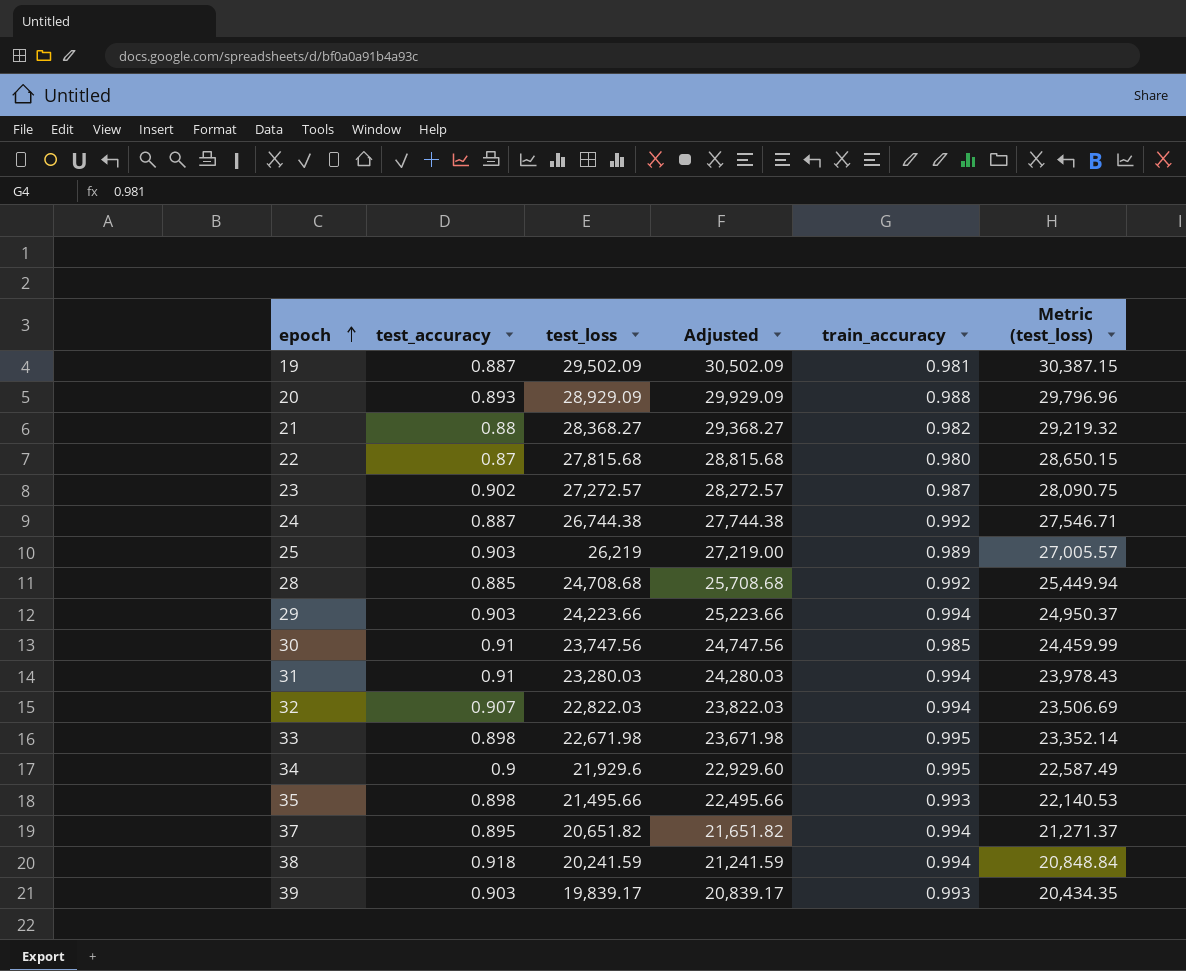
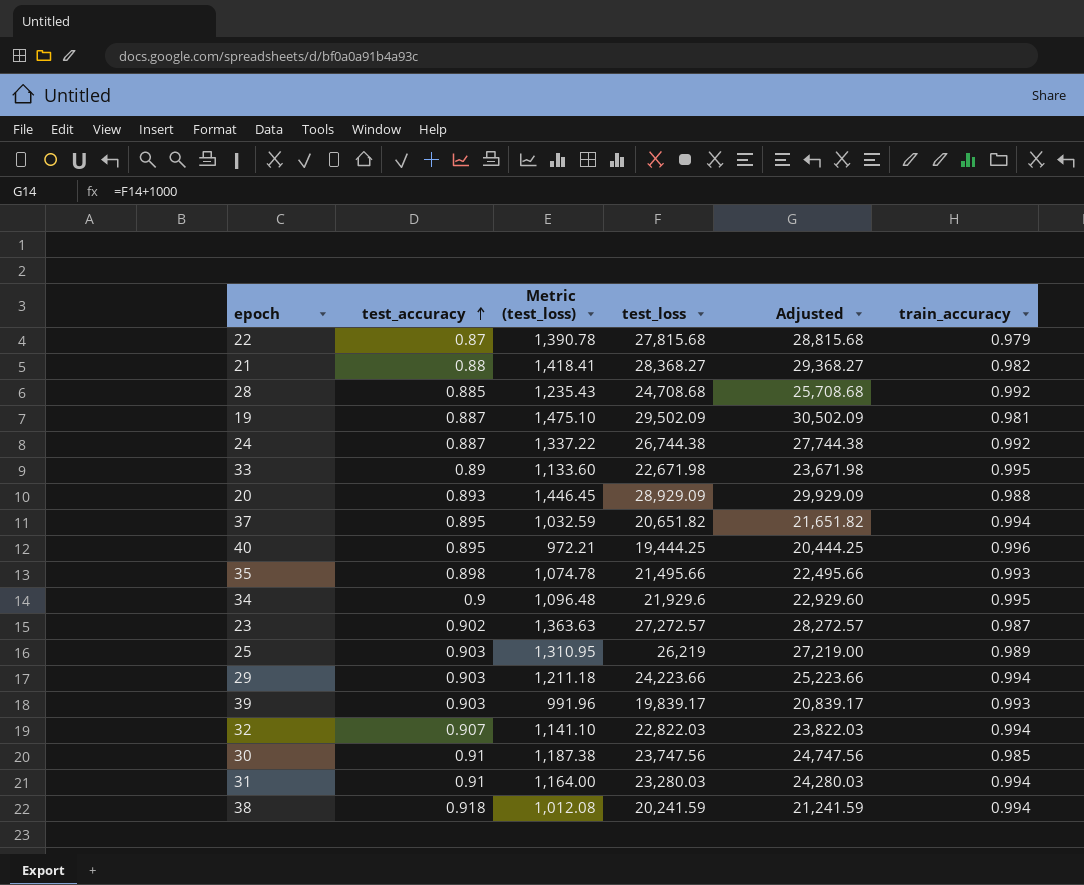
row order: epoch ascending -> test_accuracy ascending
column Metric (test_loss) | formula: [test_loss] * 1.03 -> [test_loss] * 0.05
column Metric (test_loss) | position: 6 -> 3
22 | train_accuracy: 0.980 -> 0.979
33 | test_accuracy: 0.898 -> 0.89
row 40: none -> 0.895 | 972.21 | 19,444.25 | 20,444.25 | 0.996

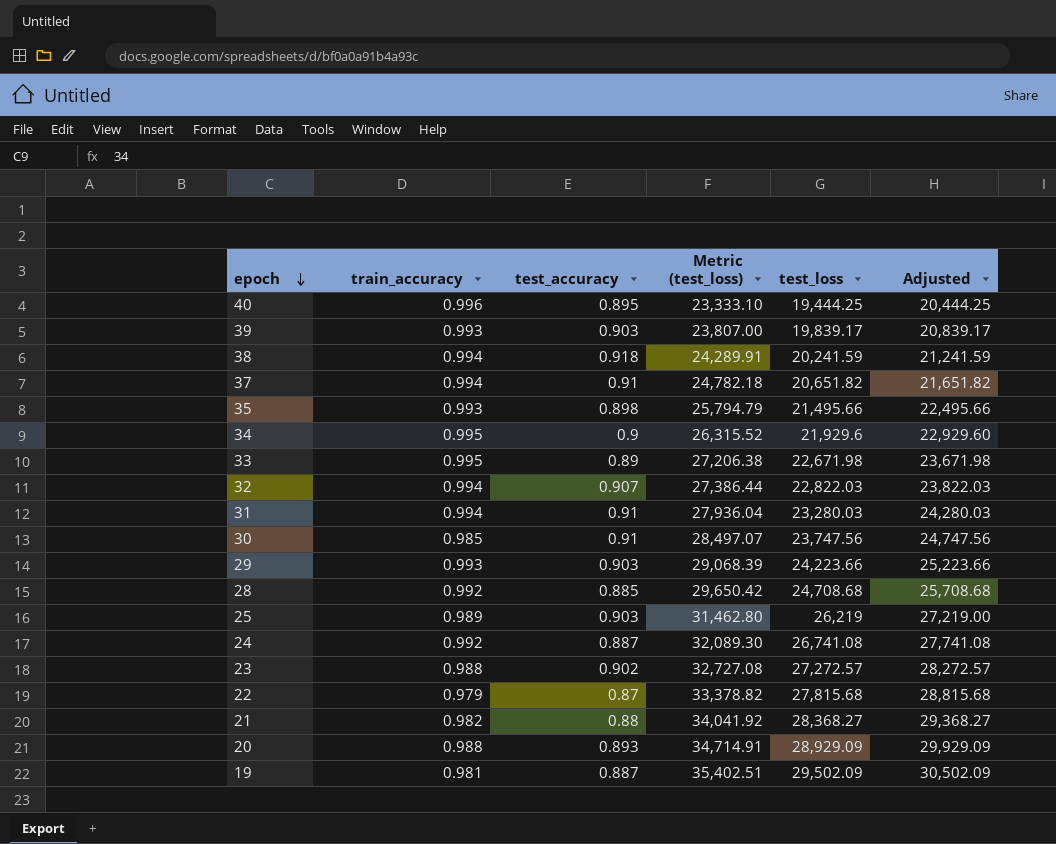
row order: test_accuracy ascending -> epoch descending
column train_accuracy | position: 6 -> 2
column Metric (test_loss) | formula: [test_loss] * 0.05 -> [test_loss] * 1.2
37 | test_accuracy: 0.895 -> 0.91
29 | train_accuracy: 0.994 -> 0.993
24 | test_loss: 26,744.38 -> 26,741.08
24 | Adjusted: 27,744.38 -> 27,741.08
23 | train_accuracy: 0.987 -> 0.988

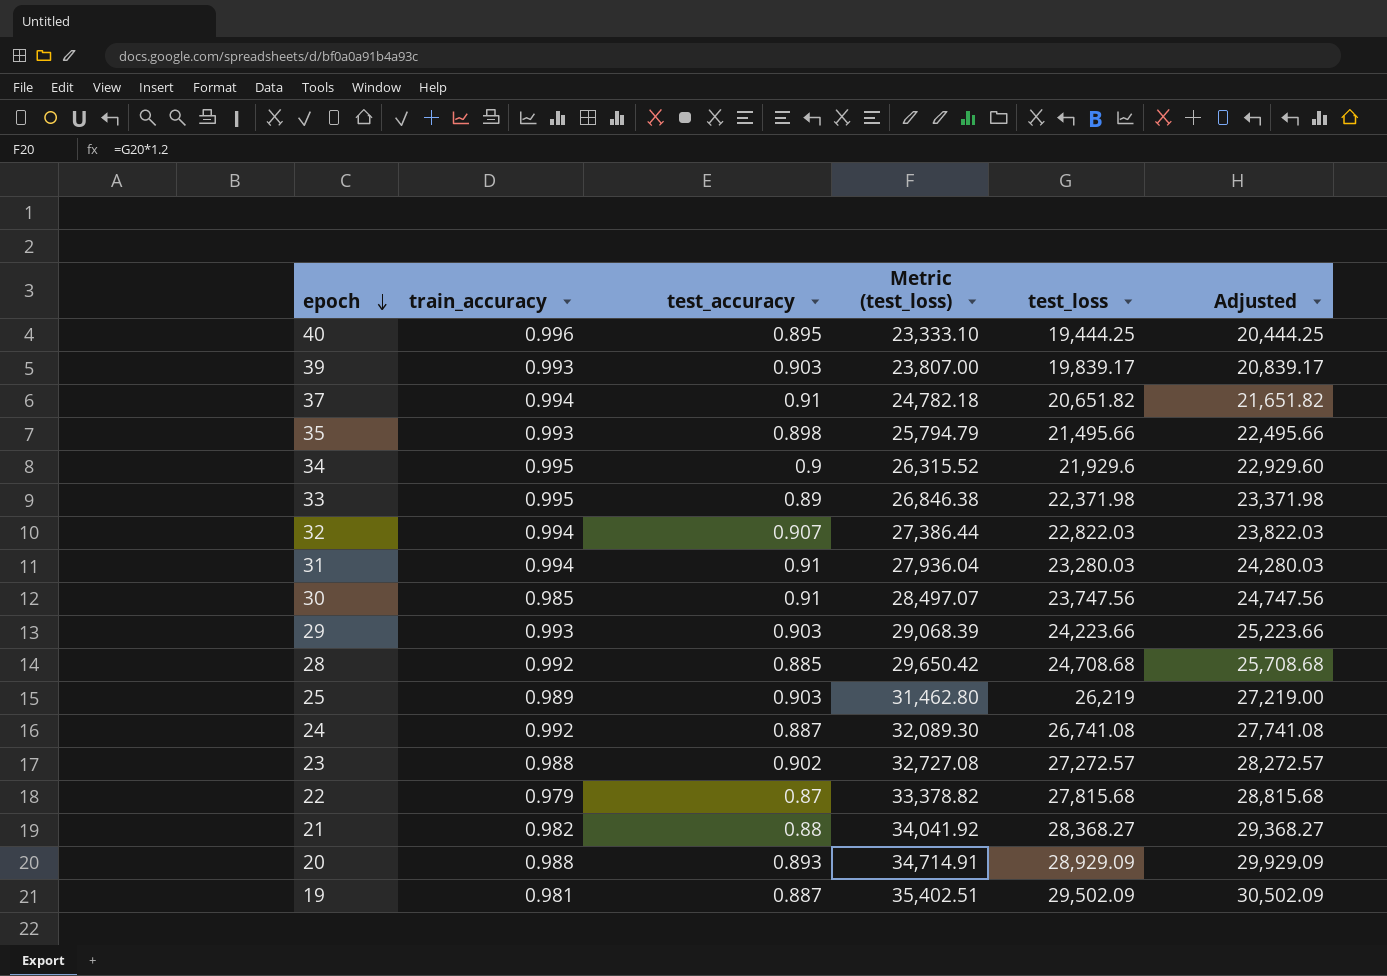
row 38: 0.994 | 0.918 | 24,289.91 | 20,241.59 | 21,241.59 -> none
33 | Metric (test_loss): 27,206.38 -> 26,846.38
33 | test_loss: 22,671.98 -> 22,371.98
33 | Adjusted: 23,671.98 -> 23,371.98

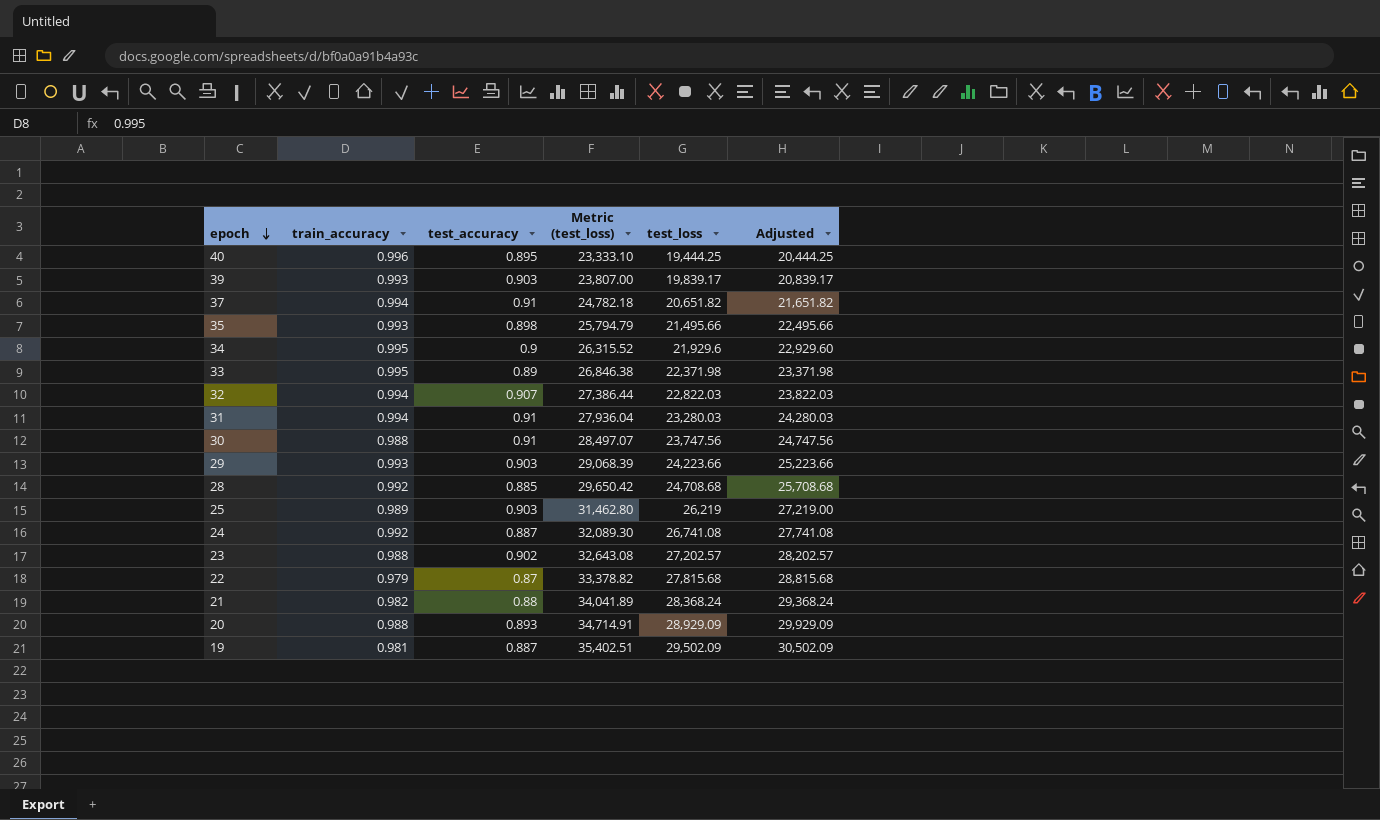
30 | train_accuracy: 0.985 -> 0.988
23 | Metric (test_loss): 32,727.08 -> 32,643.08
23 | test_loss: 27,272.57 -> 27,202.57
23 | Adjusted: 28,272.57 -> 28,202.57
21 | Metric (test_loss): 34,041.92 -> 34,041.89
21 | test_loss: 28,368.27 -> 28,368.24
21 | Adjusted: 29,368.27 -> 29,368.24

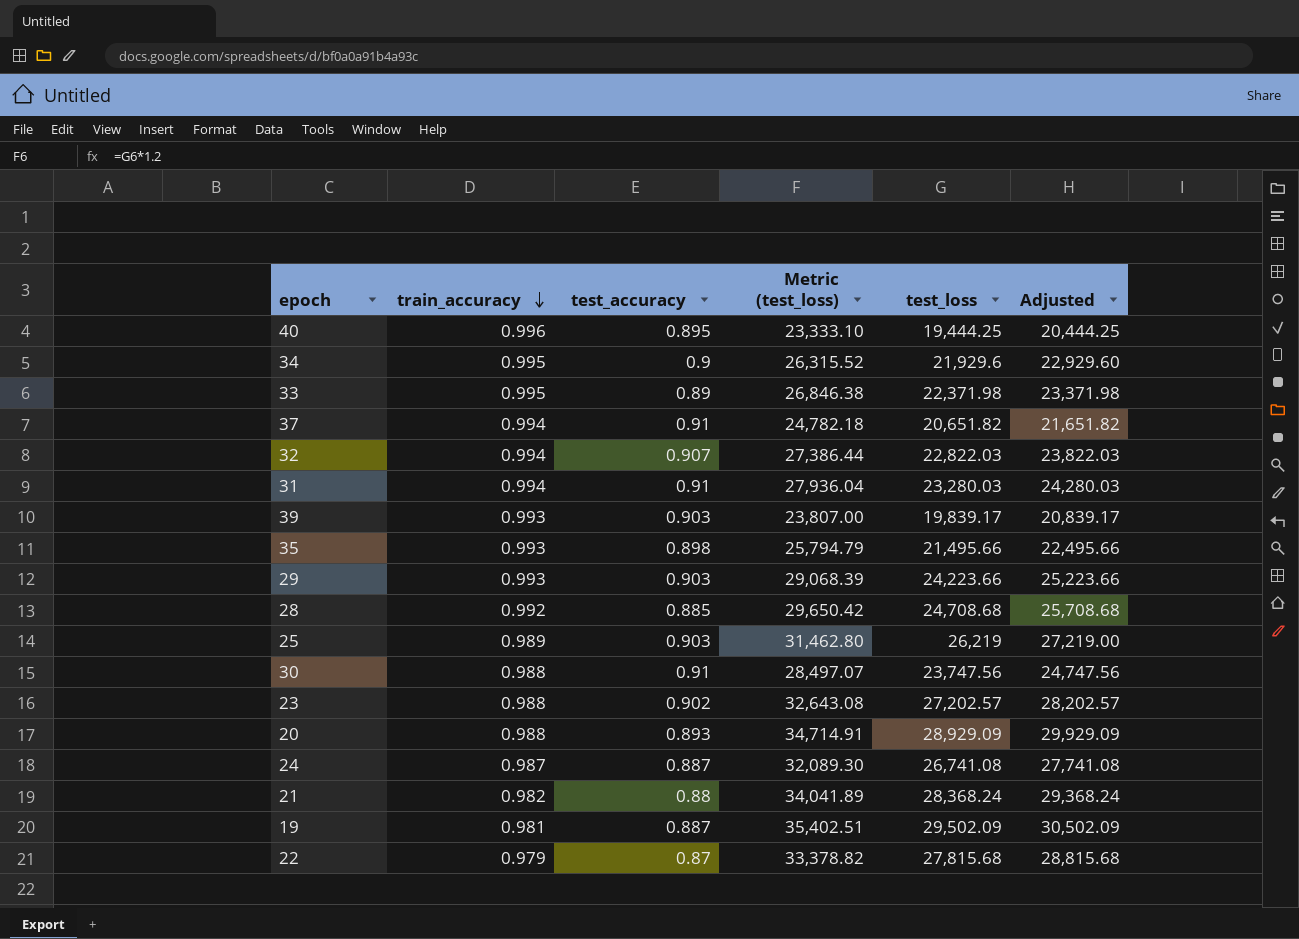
row order: epoch descending -> train_accuracy descending
24 | train_accuracy: 0.992 -> 0.987

